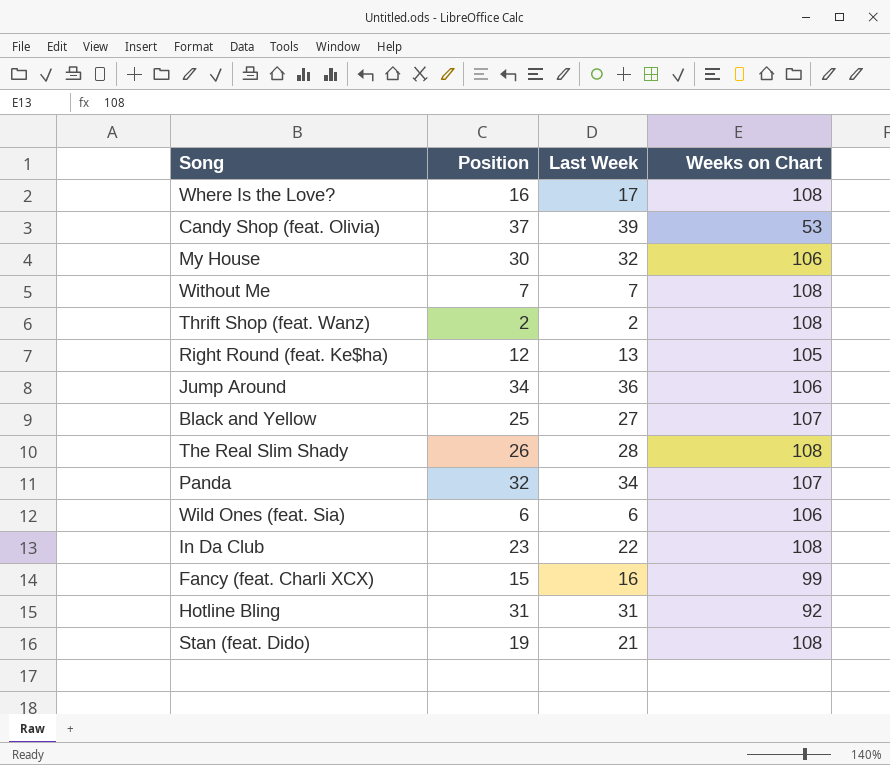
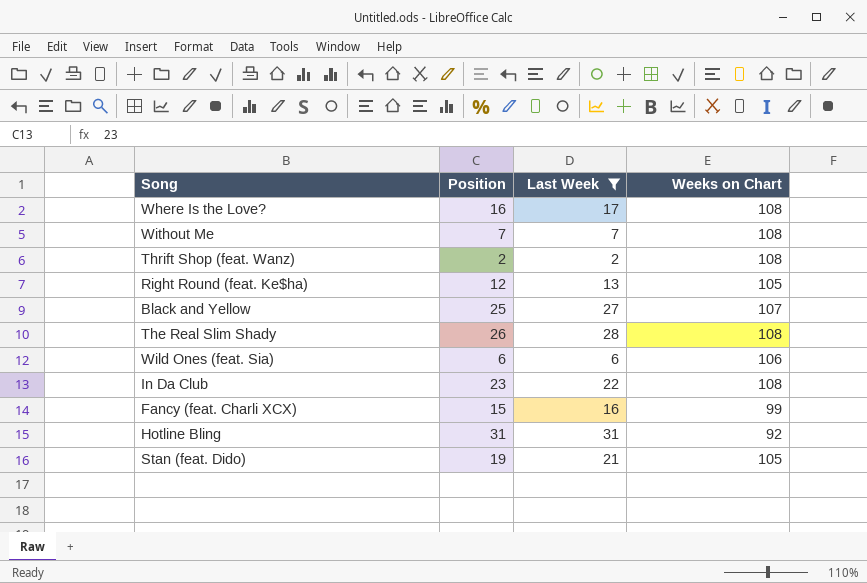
filter: none -> Last Week <= 31
Stan (feat. Dido) | Weeks on Chart: 108 -> 105

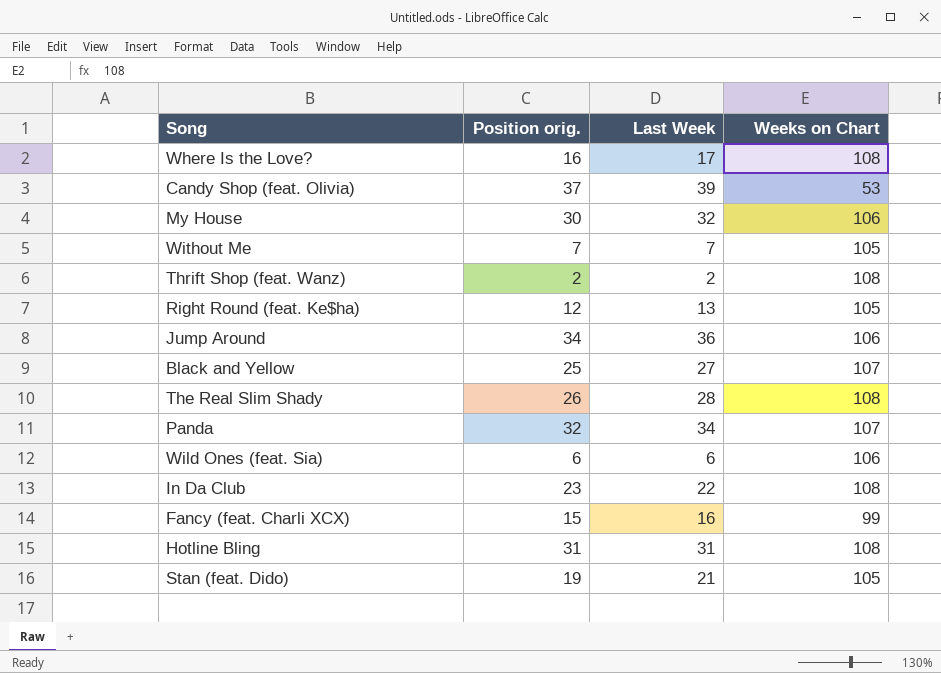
filter: Last Week <= 31 -> none
column name: Position -> Position orig.
Without Me | Weeks on Chart: 108 -> 105
Hotline Bling | Weeks on Chart: 92 -> 108

